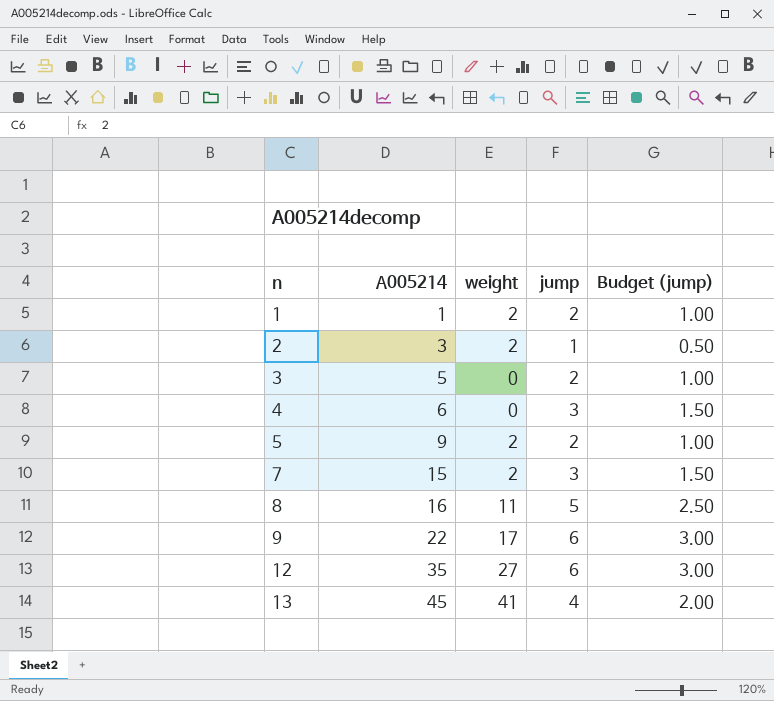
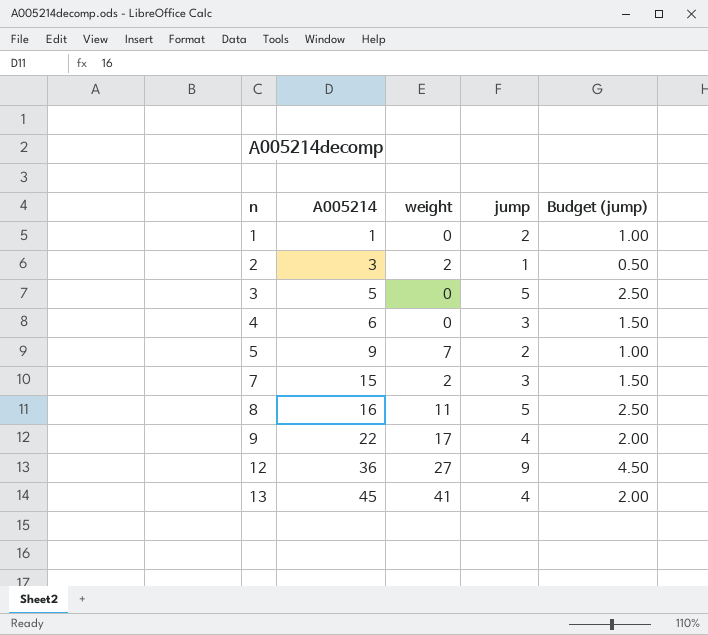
1 | weight: 2 -> 0
3 | jump: 2 -> 5
3 | Budget (jump): 1.00 -> 2.50
5 | weight: 2 -> 7
9 | jump: 6 -> 4
9 | Budget (jump): 3.00 -> 2.00
12 | A005214: 35 -> 36
12 | jump: 6 -> 9
12 | Budget (jump): 3.00 -> 4.50

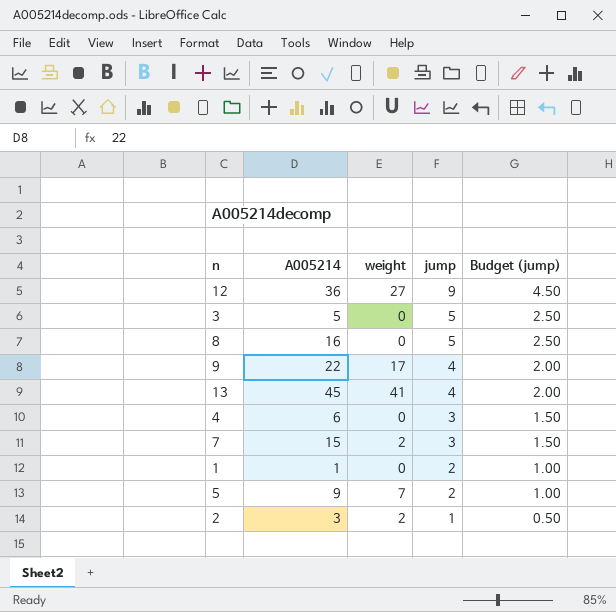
row order: n ascending -> jump descending
8 | weight: 11 -> 0

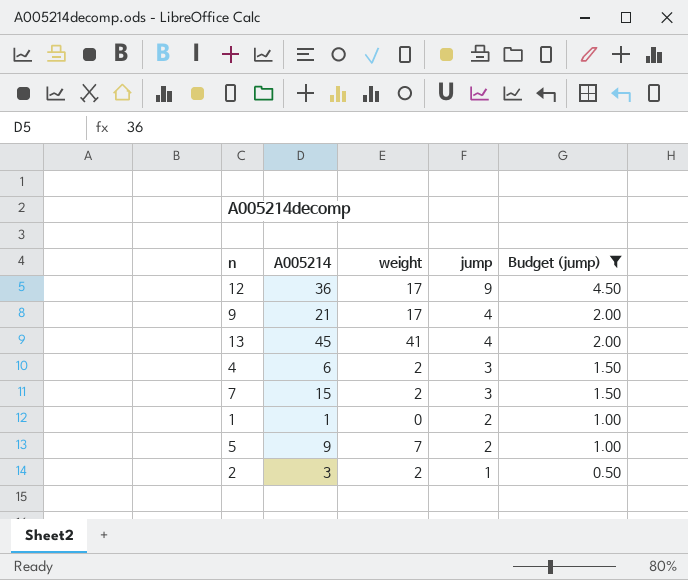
filter: none -> Budget (jump) != 2.50
12 | weight: 27 -> 17
9 | A005214: 22 -> 21
4 | weight: 0 -> 2

